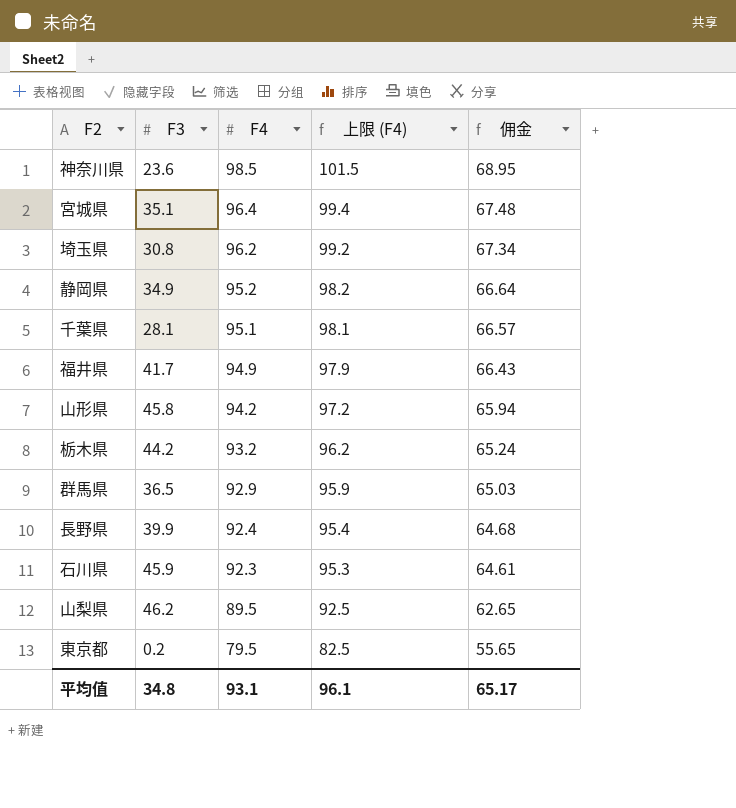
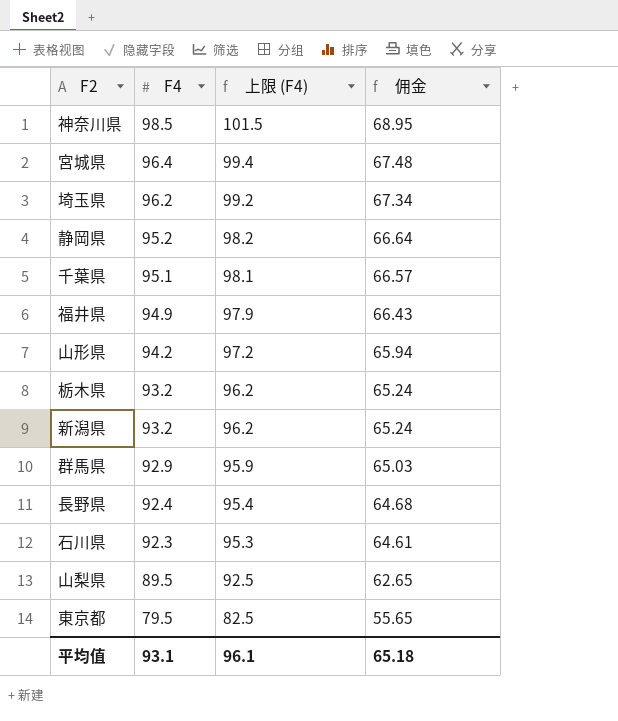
column F3 | position: 2 -> none
row 新潟県: none -> 93.2 | 96.2 | 65.24
平均值 | 佣金: 65.17 -> 65.18

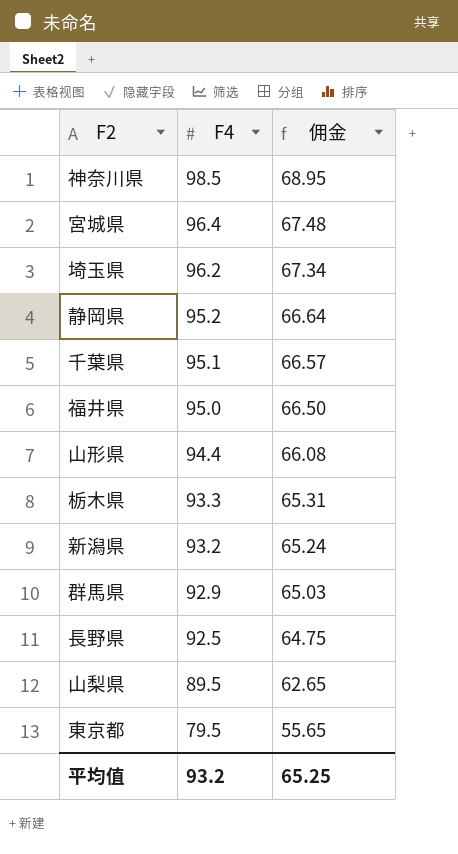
column 上限 (F4) | formula: [F4] + 3 -> none
row 石川県: 92.3 | 95.3 | 64.61 -> none
福井県 | F4: 94.9 -> 95.0
福井県 | 佣金: 66.43 -> 66.50
山形県 | F4: 94.2 -> 94.4
山形県 | 佣金: 65.94 -> 66.08
栃木県 | F4: 93.2 -> 93.3
栃木県 | 佣金: 65.24 -> 65.31
長野県 | F4: 92.4 -> 92.5
長野県 | 佣金: 64.68 -> 64.75
平均值 | F4: 93.1 -> 93.2
平均值 | 佣金: 65.18 -> 65.25

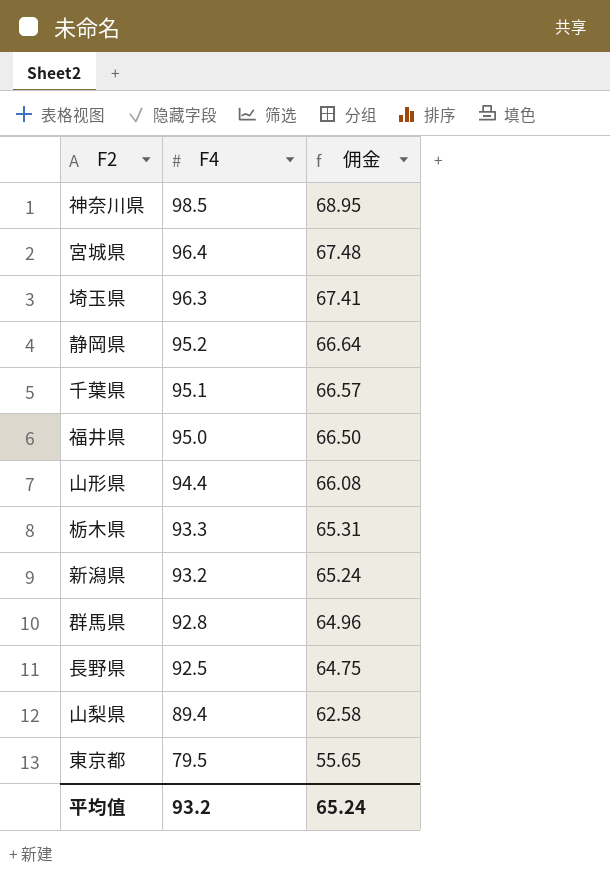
埼玉県 | F4: 96.2 -> 96.3
埼玉県 | 佣金: 67.34 -> 67.41
群馬県 | F4: 92.9 -> 92.8
群馬県 | 佣金: 65.03 -> 64.96
山梨県 | F4: 89.5 -> 89.4
山梨県 | 佣金: 62.65 -> 62.58
平均值 | 佣金: 65.25 -> 65.24

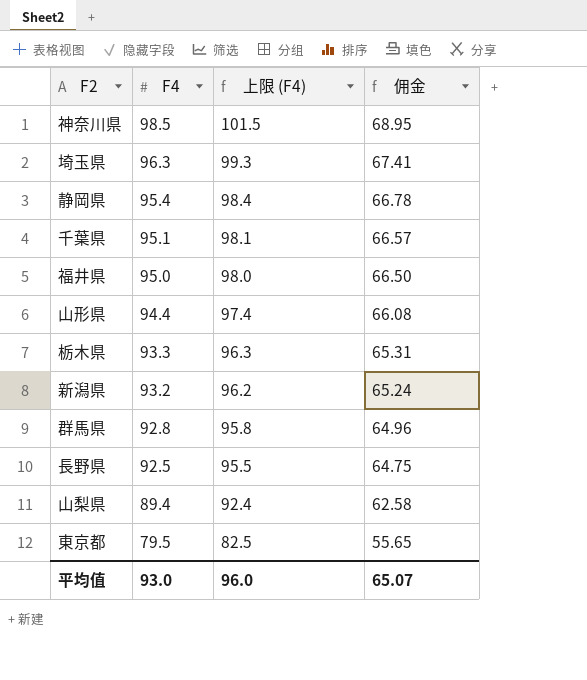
column 上限 (F4) | formula: none -> [F4] + 3
row 宮城県: 96.4 | 67.48 -> none
静岡県 | F4: 95.2 -> 95.4
静岡県 | 佣金: 66.64 -> 66.78
平均值 | F4: 93.2 -> 93.0
平均值 | 佣金: 65.24 -> 65.07

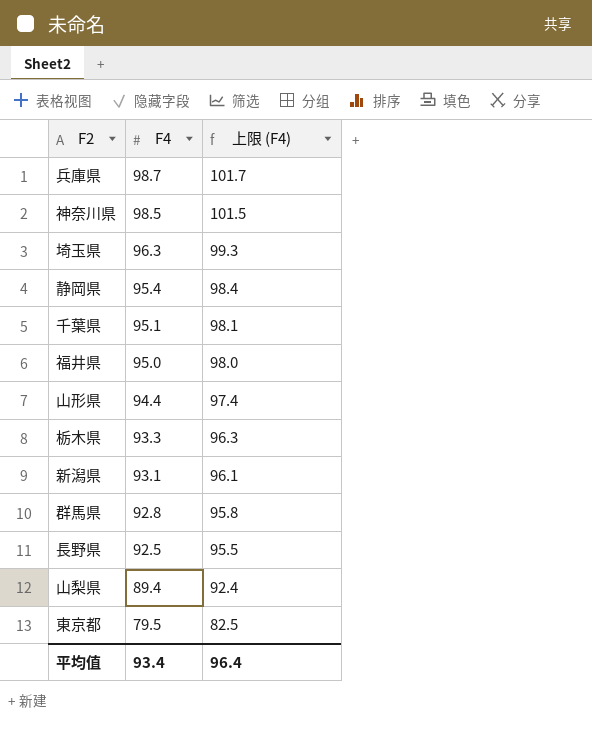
column 佣金 | formula: [F4] * 0.7 -> none
row 兵庫県: none -> 98.7 | 101.7
新潟県 | F4: 93.2 -> 93.1
新潟県 | 上限 (F4): 96.2 -> 96.1
平均值 | F4: 93.0 -> 93.4
平均值 | 上限 (F4): 96.0 -> 96.4

